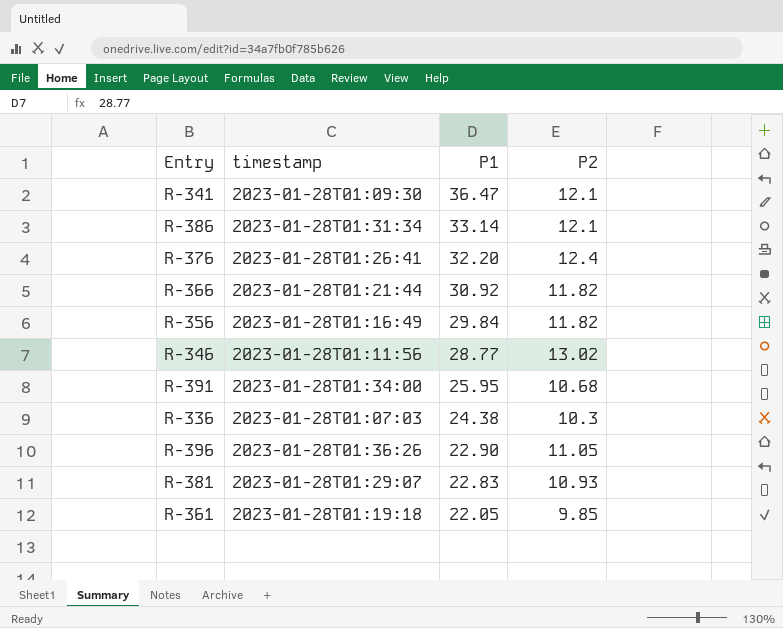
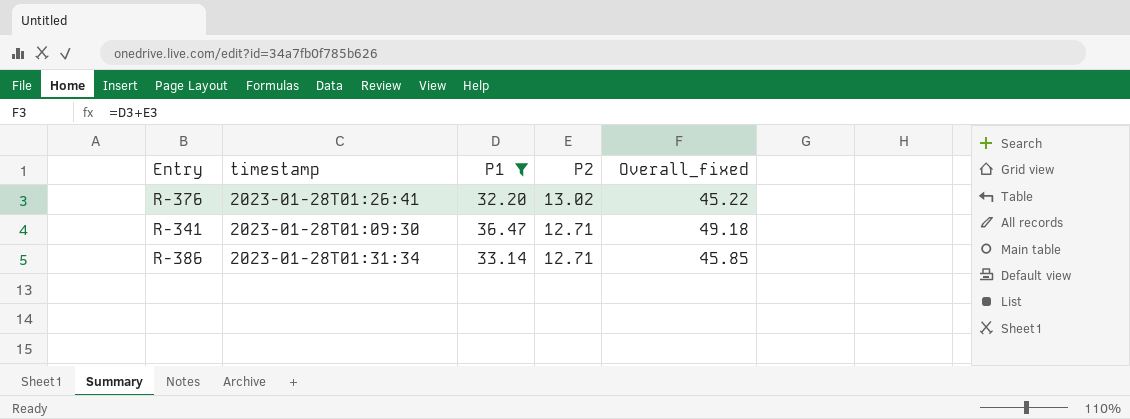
filter: none -> P1 >= 32.20
row order: P1 descending -> P2 descending
column Overall_fixed | formula: none -> [P1] + [P2]
R-376 | P2: 12.4 -> 13.02
R-341 | P2: 12.1 -> 12.71
R-386 | P2: 12.1 -> 12.71

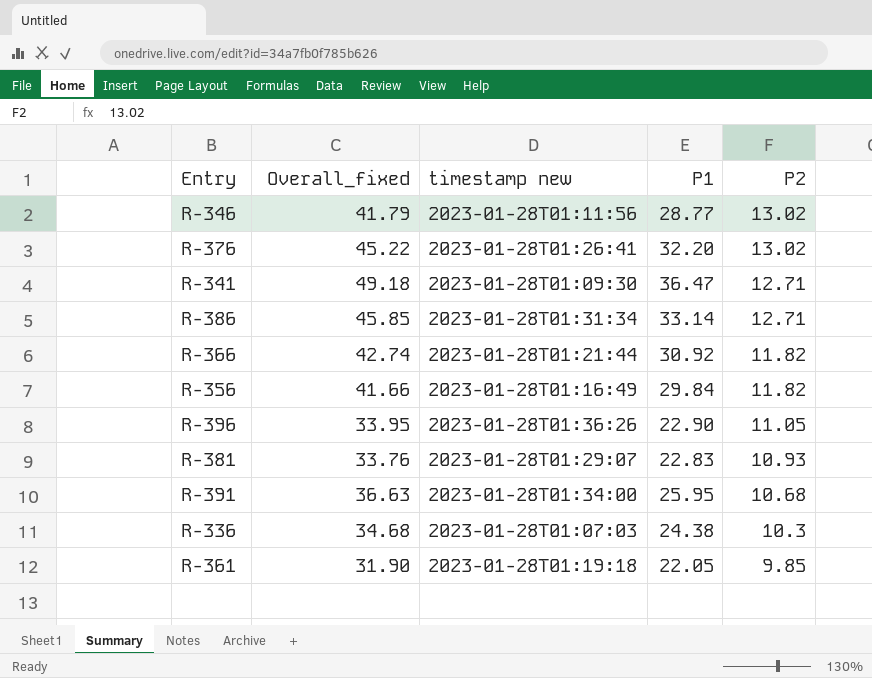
filter: P1 >= 32.20 -> none
column Overall_fixed | position: 5 -> 2
column name: timestamp -> timestamp new

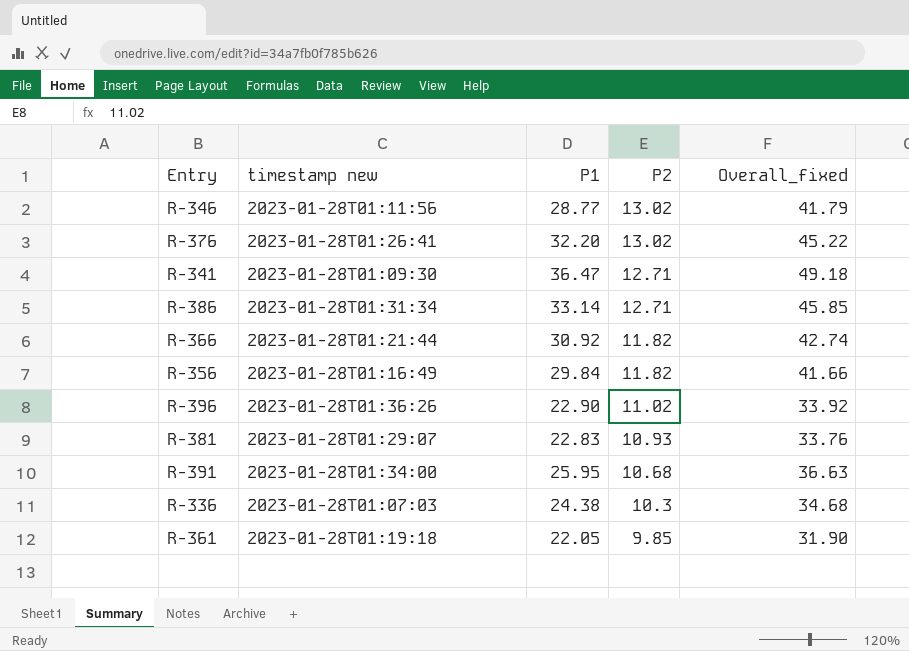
column Overall_fixed | position: 2 -> 5
R-396 | P2: 11.05 -> 11.02
R-396 | Overall_fixed: 33.95 -> 33.92

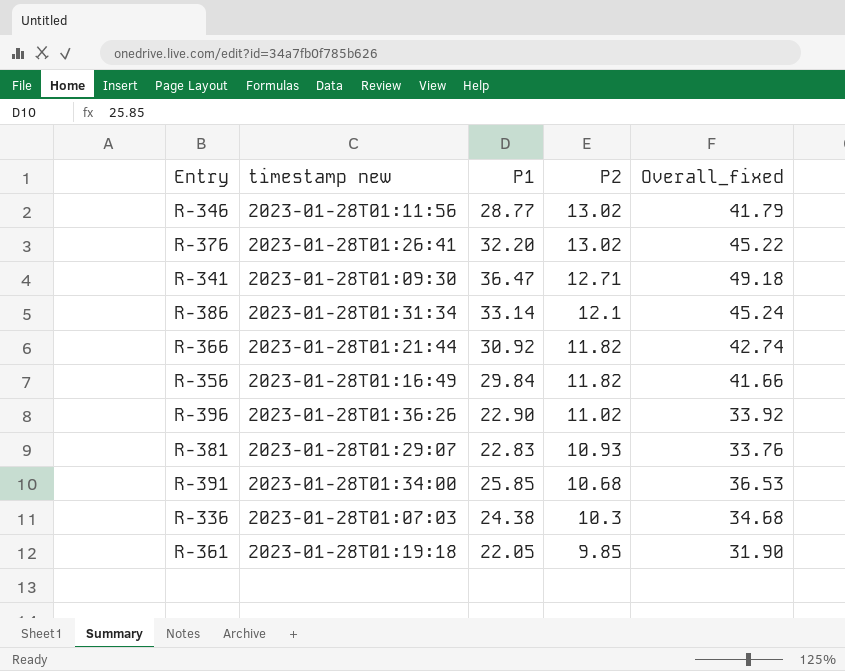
R-386 | P2: 12.71 -> 12.1
R-386 | Overall_fixed: 45.85 -> 45.24
R-391 | P1: 25.95 -> 25.85
R-391 | Overall_fixed: 36.63 -> 36.53

